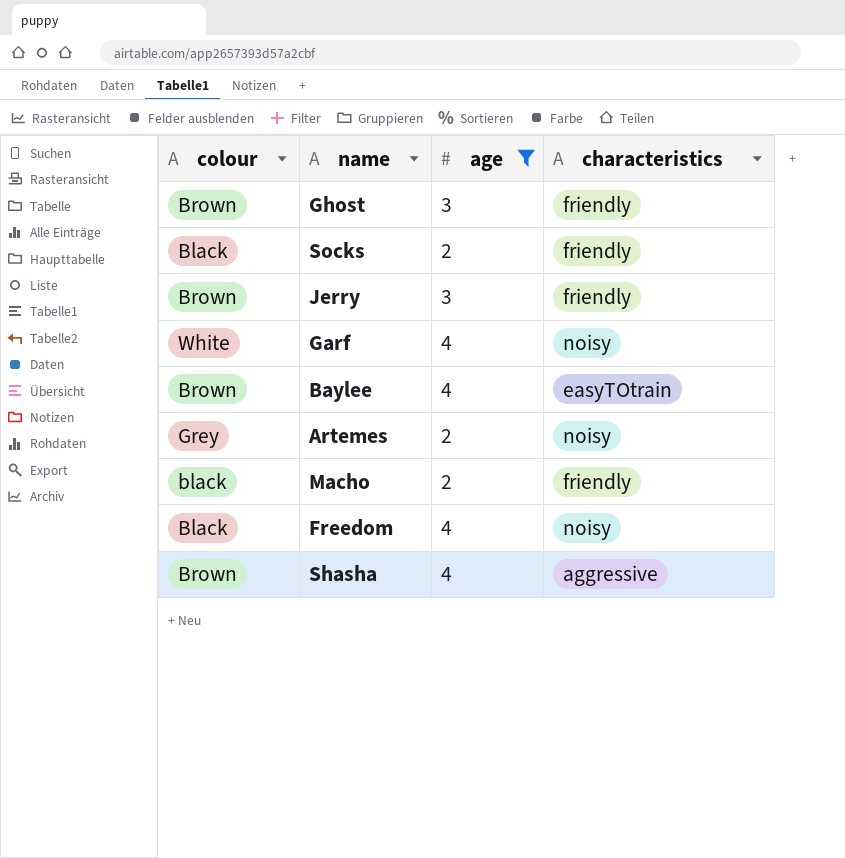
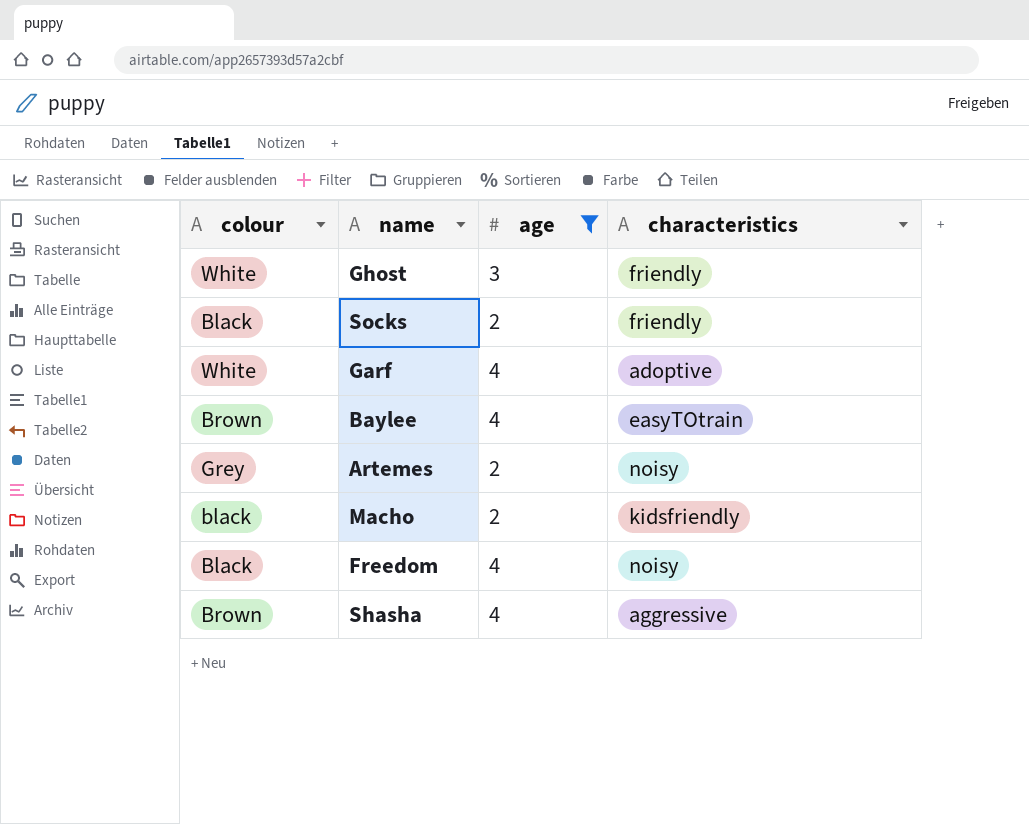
row Jerry: Brown | 3 | friendly -> none
Ghost | colour: Brown -> White
Garf | characteristics: noisy -> adoptive
Macho | characteristics: friendly -> kidsfriendly

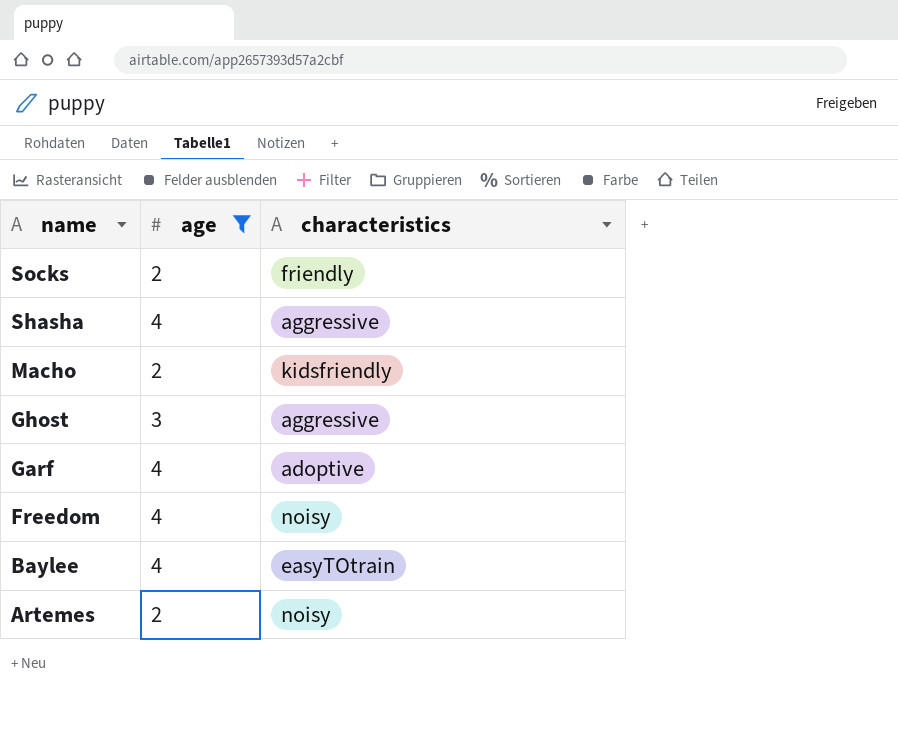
row order: none -> name descending
column colour | position: 1 -> none
Ghost | characteristics: friendly -> aggressive

